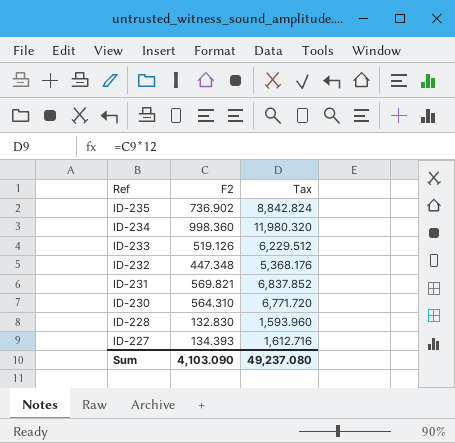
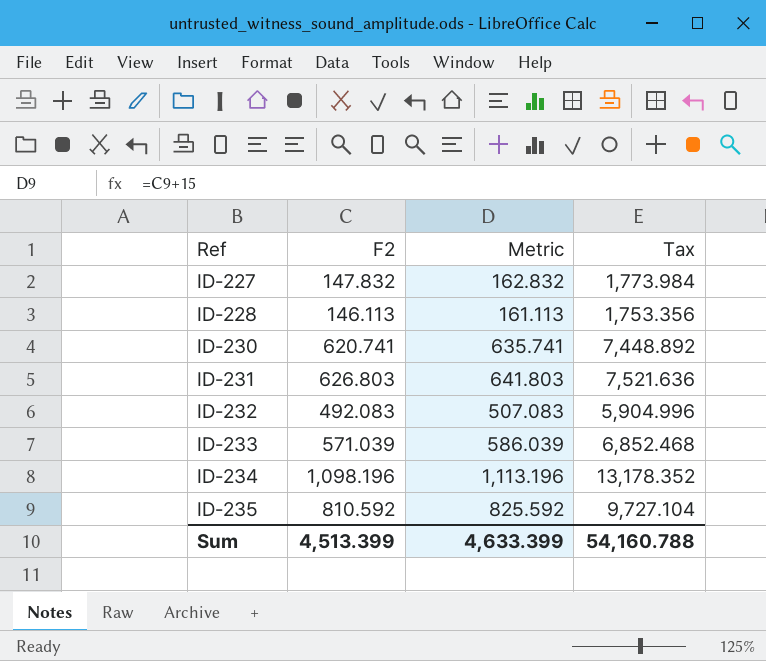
row order: Ref descending -> Ref ascending
column Metric | formula: none -> [F2] + 15
ID-227 | F2: 134.393 -> 147.832
ID-227 | Tax: 1,612.716 -> 1,773.984
ID-228 | F2: 132.830 -> 146.113
ID-228 | Tax: 1,593.960 -> 1,753.356
ID-230 | F2: 564.310 -> 620.741
ID-230 | Tax: 6,771.720 -> 7,448.892
ID-231 | F2: 569.821 -> 626.803
ID-231 | Tax: 6,837.852 -> 7,521.636
ID-232 | F2: 447.348 -> 492.083
ID-232 | Tax: 5,368.176 -> 5,904.996
ID-233 | F2: 519.126 -> 571.039
ID-233 | Tax: 6,229.512 -> 6,852.468
ID-234 | F2: 998.360 -> 1,098.196
ID-234 | Tax: 11,980.320 -> 13,178.352
ID-235 | F2: 736.902 -> 810.592
ID-235 | Tax: 8,842.824 -> 9,727.104
Sum | F2: 4,103.090 -> 4,513.399
Sum | Tax: 49,237.080 -> 54,160.788

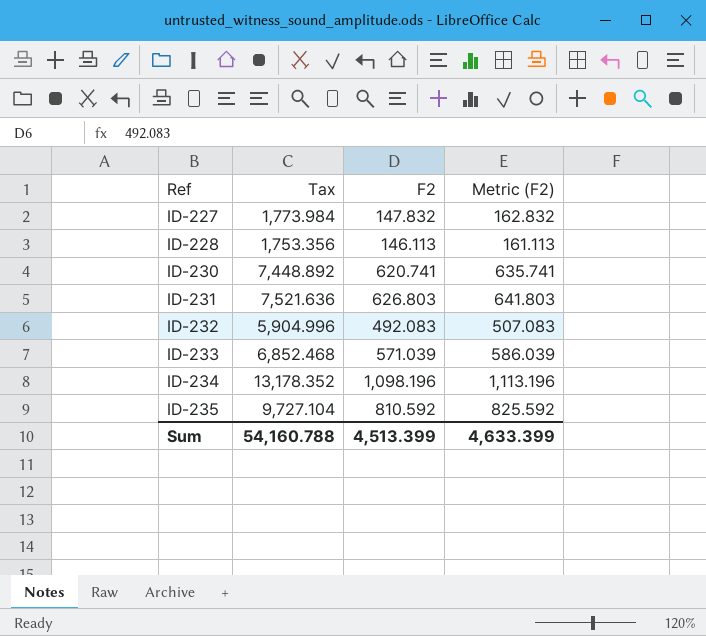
column Tax | position: 4 -> 2
column name: Metric -> Metric (F2)

